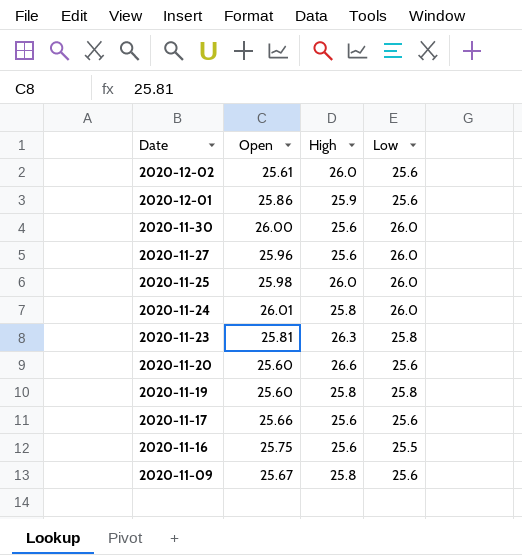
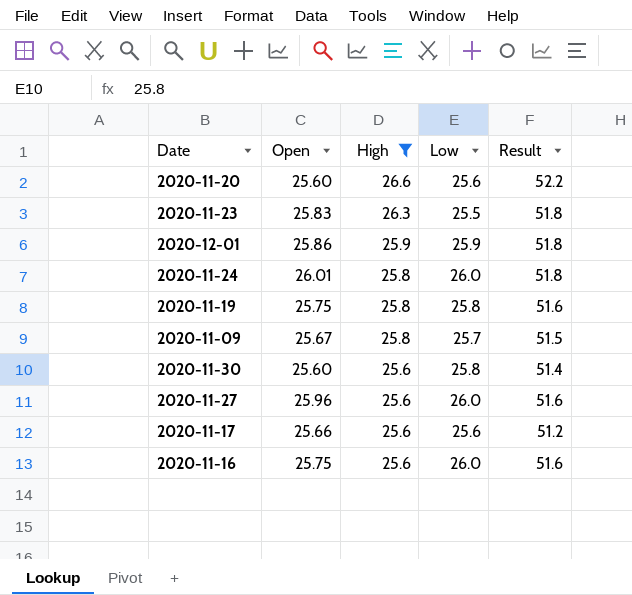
filter: none -> High != 26.0
row order: Date descending -> High descending
column Result | formula: none -> [High] + [Low]
2020-11-23 | Open: 25.81 -> 25.83
2020-11-23 | Low: 25.8 -> 25.5
2020-12-01 | Low: 25.6 -> 25.9
2020-11-19 | Open: 25.60 -> 25.75
2020-11-09 | Low: 25.6 -> 25.7
2020-11-30 | Open: 26.00 -> 25.60
2020-11-30 | Low: 26.0 -> 25.8
2020-11-16 | Low: 25.5 -> 26.0

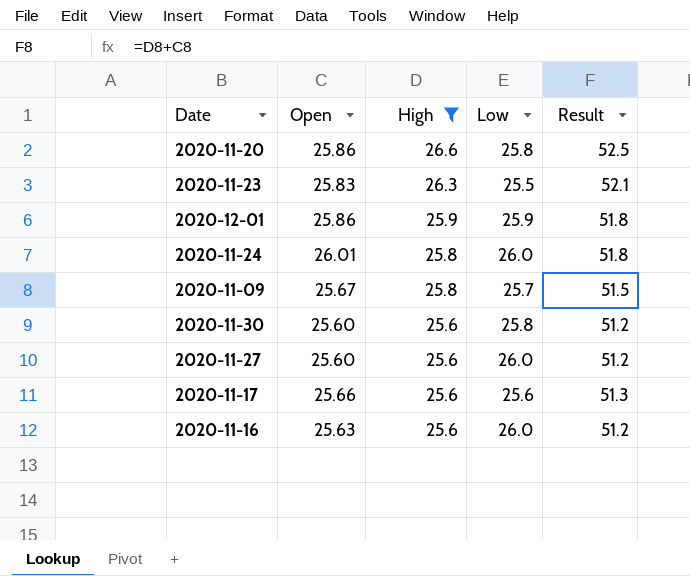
column Result | formula: [High] + [Low] -> [Open] + [High]
row 2020-11-19: 25.75 | 25.8 | 25.8 | 51.6 -> none
2020-11-20 | Open: 25.60 -> 25.86
2020-11-20 | Low: 25.6 -> 25.8
2020-11-27 | Open: 25.96 -> 25.60
2020-11-16 | Open: 25.75 -> 25.63

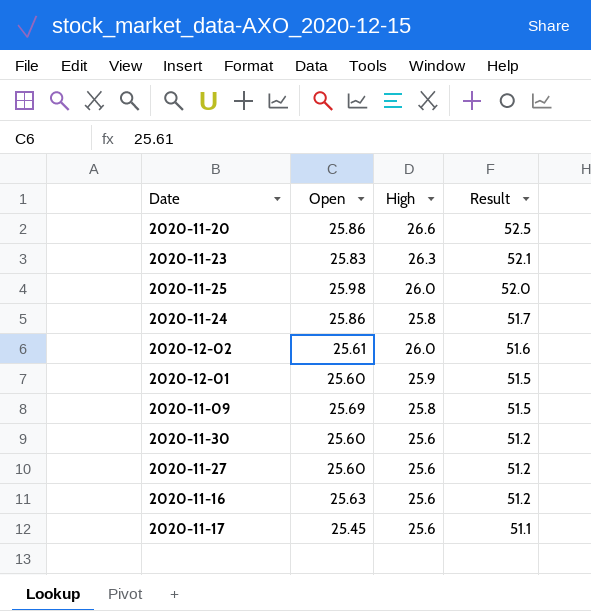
filter: High != 26.0 -> none
row order: High descending -> Result descending
column Low | position: 4 -> none
2020-11-24 | Open: 26.01 -> 25.86
2020-11-24 | Result: 51.8 -> 51.7
2020-12-01 | Open: 25.86 -> 25.60
2020-12-01 | Result: 51.8 -> 51.5
2020-11-09 | Open: 25.67 -> 25.69
2020-11-17 | Open: 25.66 -> 25.45
2020-11-17 | Result: 51.3 -> 51.1

